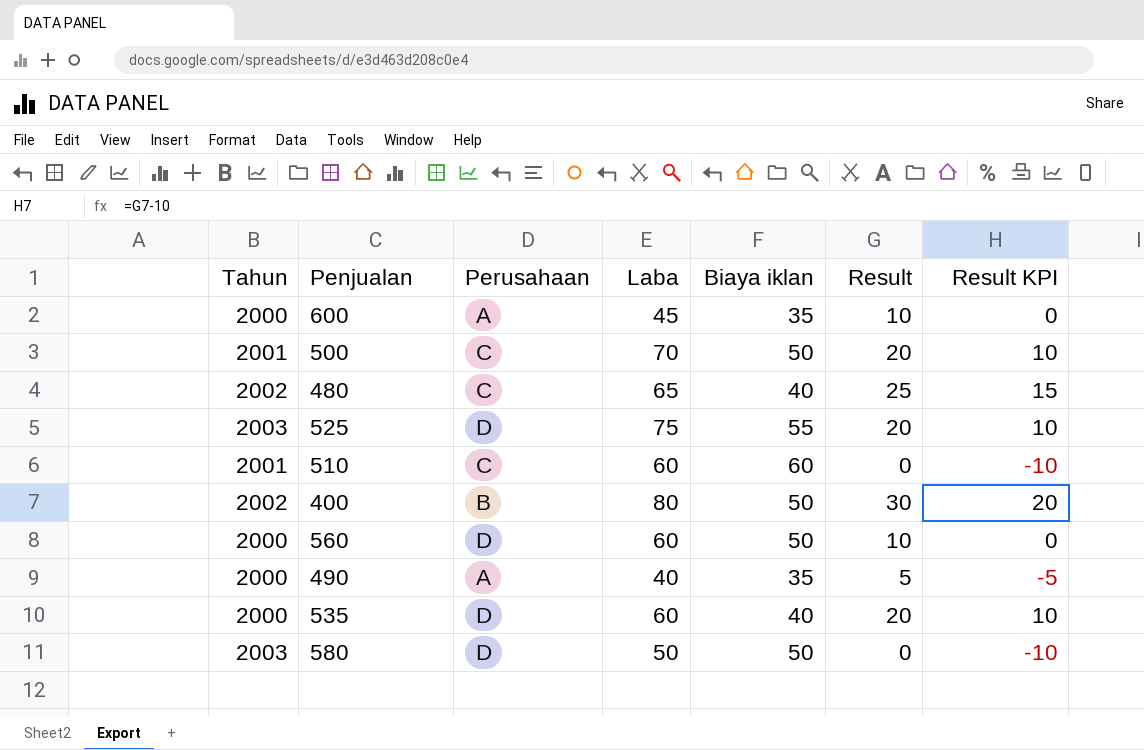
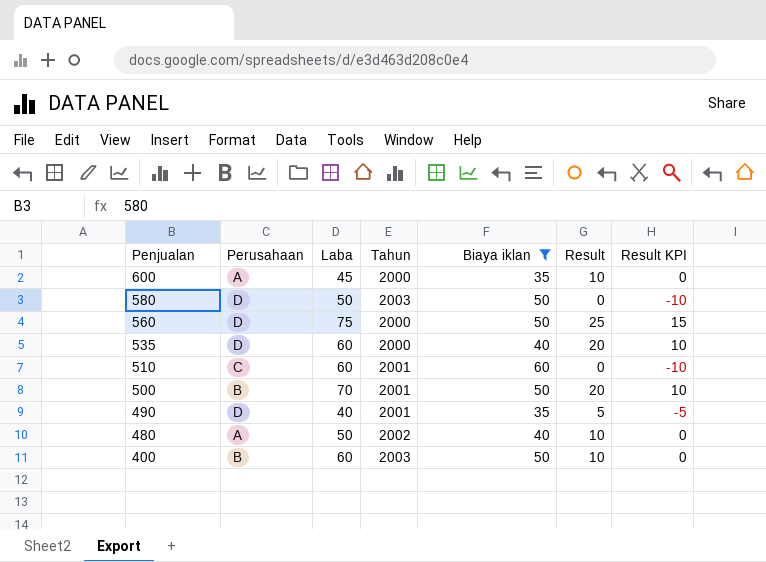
filter: none -> Biaya iklan != 55
row order: none -> Penjualan descending
column Tahun | position: 1 -> 4
560 | Laba: 60 -> 75
560 | Result: 10 -> 25
560 | Result KPI: 0 -> 15
500 | Perusahaan: C -> B
490 | Perusahaan: A -> D
490 | Tahun: 2000 -> 2001
480 | Perusahaan: C -> A
480 | Laba: 65 -> 50
480 | Result: 25 -> 10
480 | Result KPI: 15 -> 0
400 | Laba: 80 -> 60
400 | Tahun: 2002 -> 2003
400 | Result: 30 -> 10
400 | Result KPI: 20 -> 0

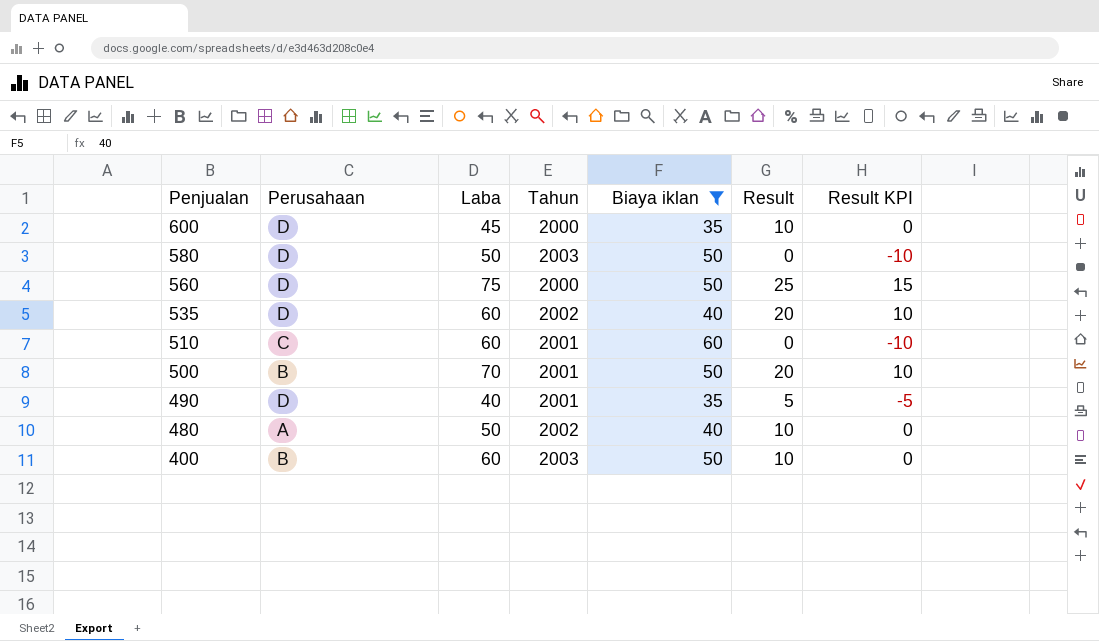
600 | Perusahaan: A -> D
535 | Tahun: 2000 -> 2002

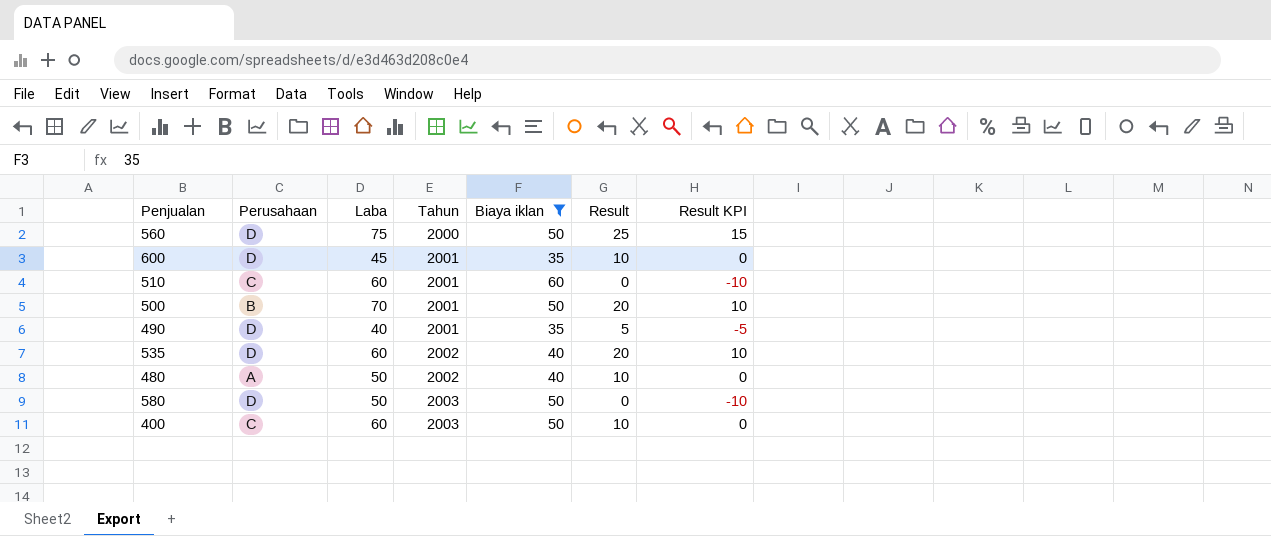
row order: Penjualan descending -> Tahun ascending
600 | Tahun: 2000 -> 2001
400 | Perusahaan: B -> C

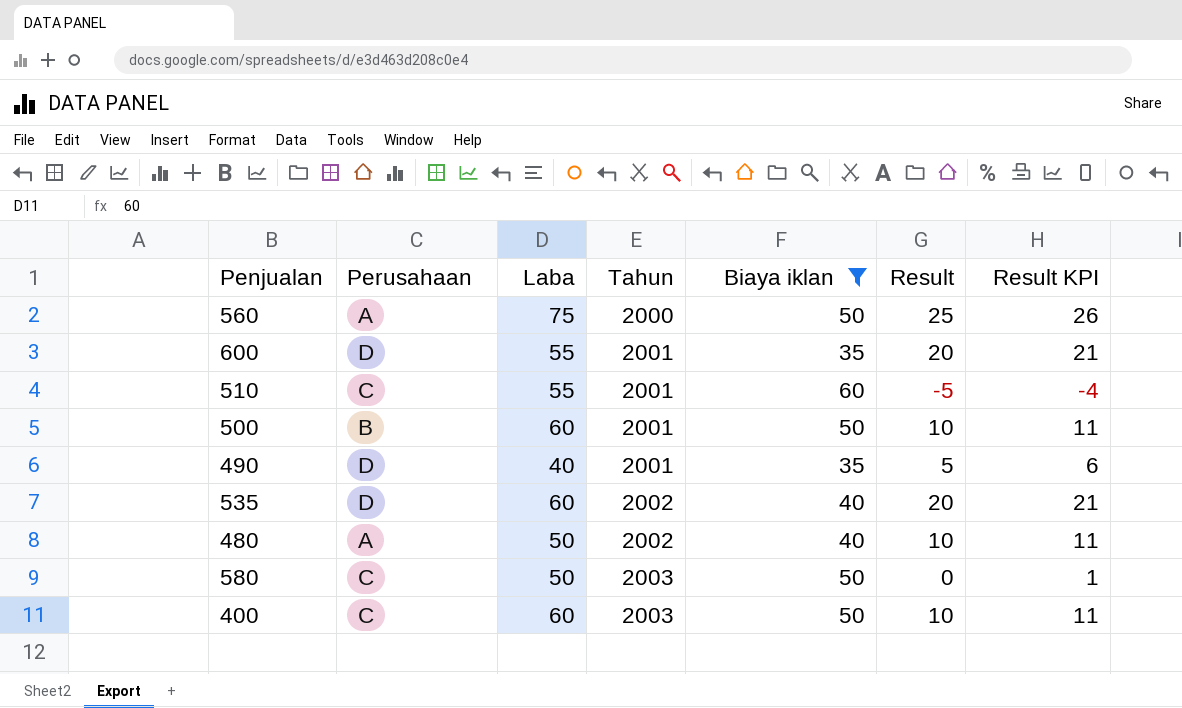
column Result KPI | formula: [Result] - 10 -> [Result] + 1
560 | Perusahaan: D -> A
600 | Laba: 45 -> 55
600 | Result: 10 -> 20
510 | Laba: 60 -> 55
510 | Result: 0 -> -5
500 | Laba: 70 -> 60
500 | Result: 20 -> 10
580 | Perusahaan: D -> C

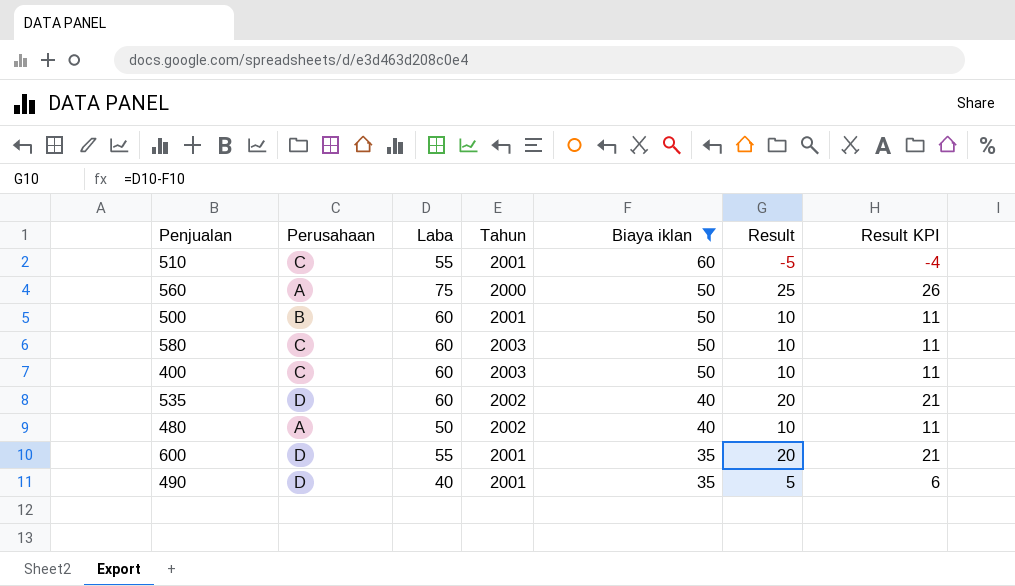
row order: Tahun ascending -> Biaya iklan descending
580 | Laba: 50 -> 60
580 | Result: 0 -> 10
580 | Result KPI: 1 -> 11

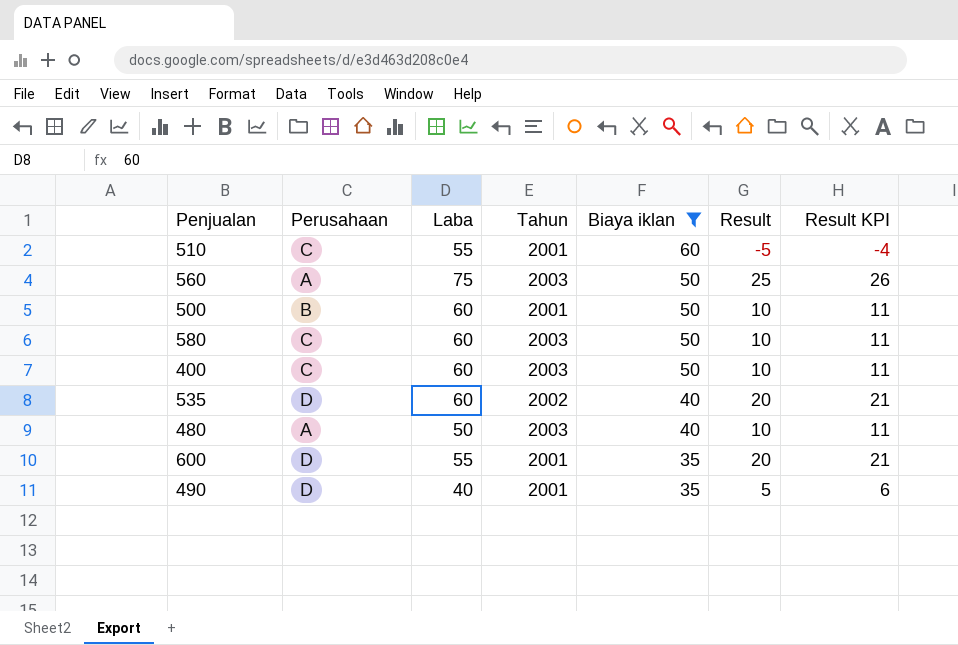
560 | Tahun: 2000 -> 2003
480 | Tahun: 2002 -> 2003

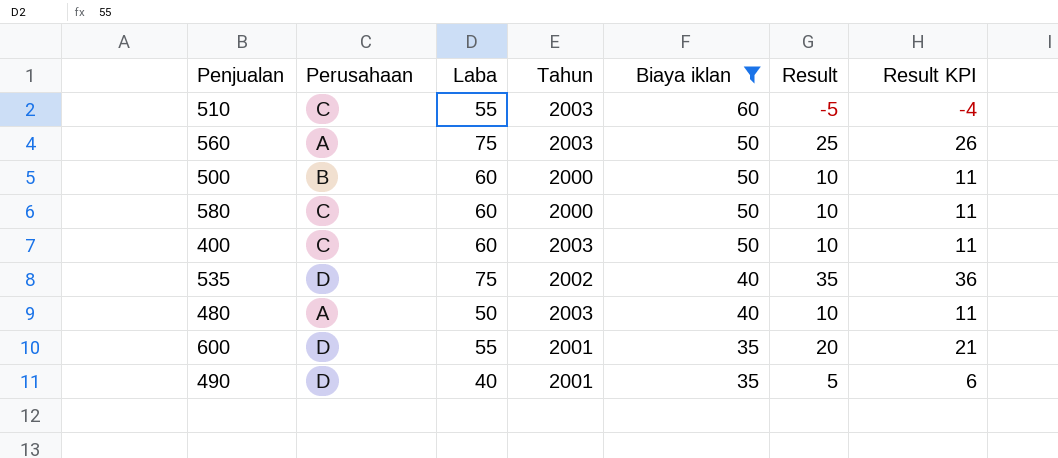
510 | Tahun: 2001 -> 2003
500 | Tahun: 2001 -> 2000
580 | Tahun: 2003 -> 2000
535 | Laba: 60 -> 75
535 | Result: 20 -> 35
535 | Result KPI: 21 -> 36

